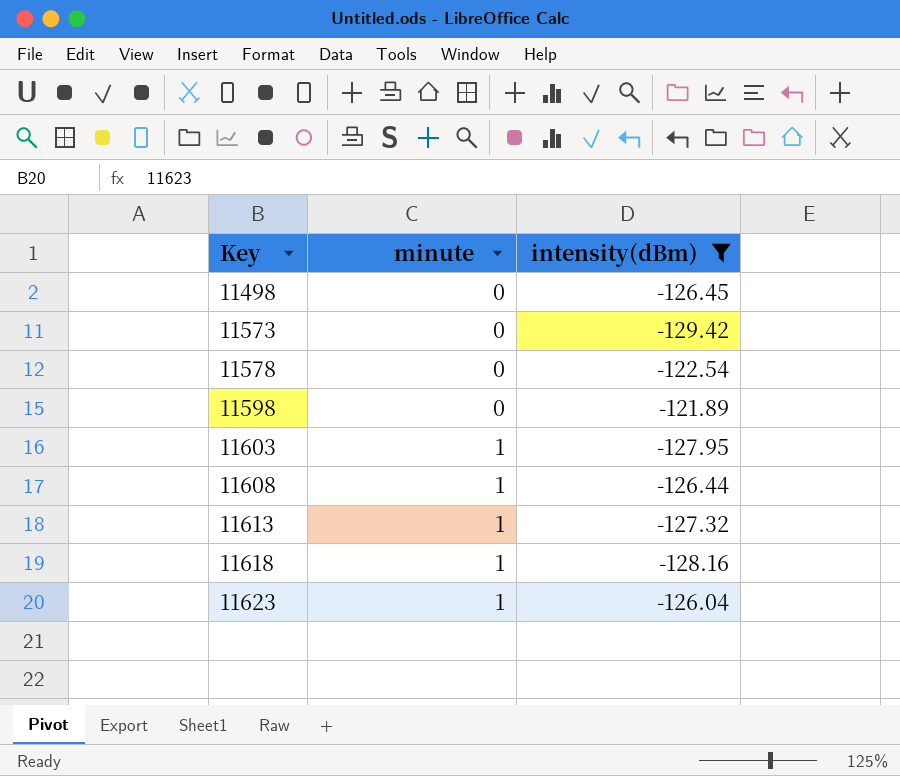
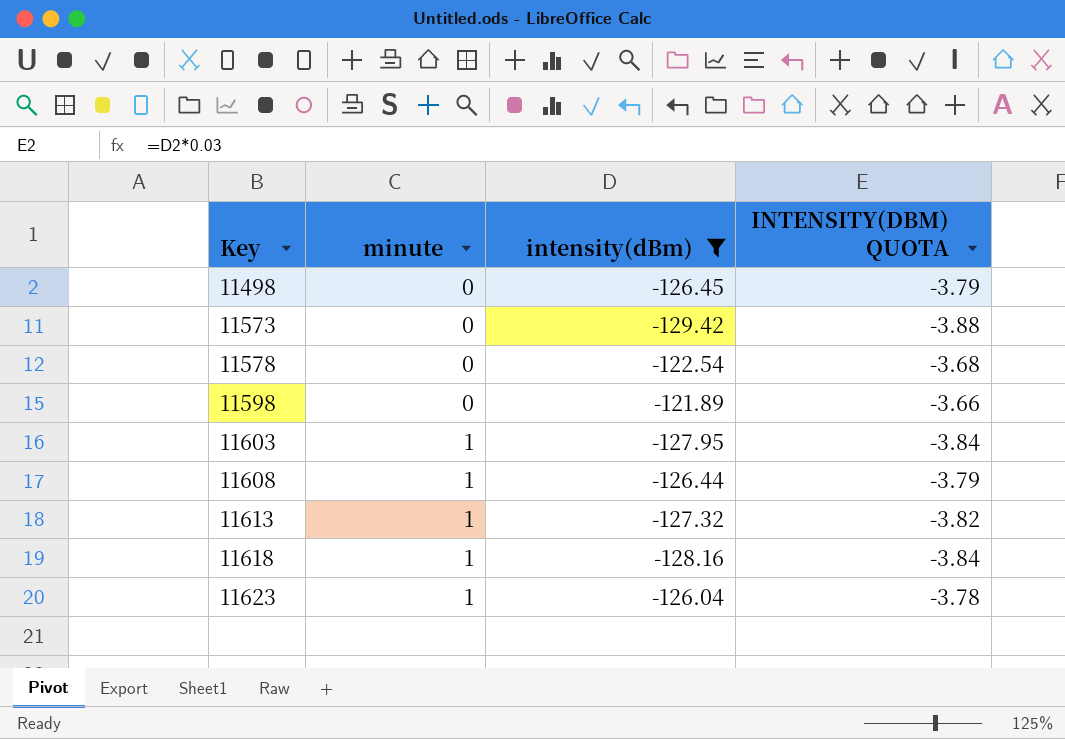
column INTENSITY(DBM) QUOTA | formula: none -> [intensity(dBm)] * 0.03

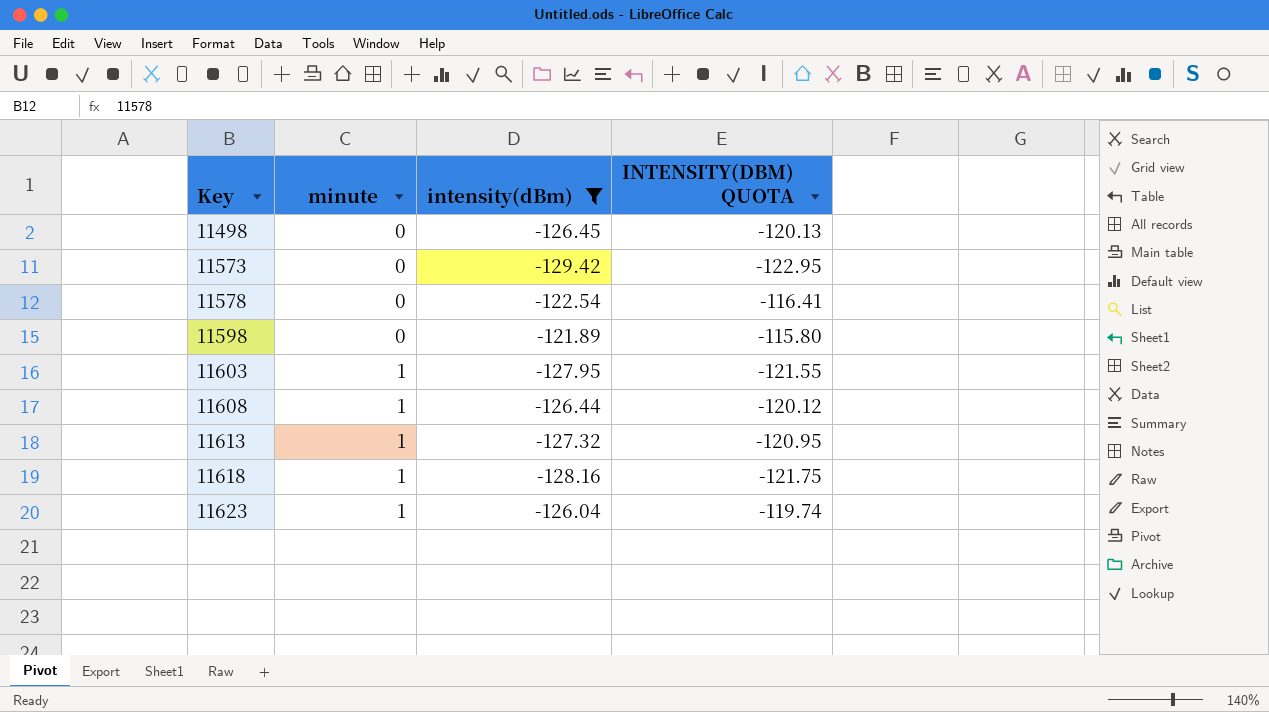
column INTENSITY(DBM) QUOTA | formula: [intensity(dBm)] * 0.03 -> [intensity(dBm)] * 0.95

